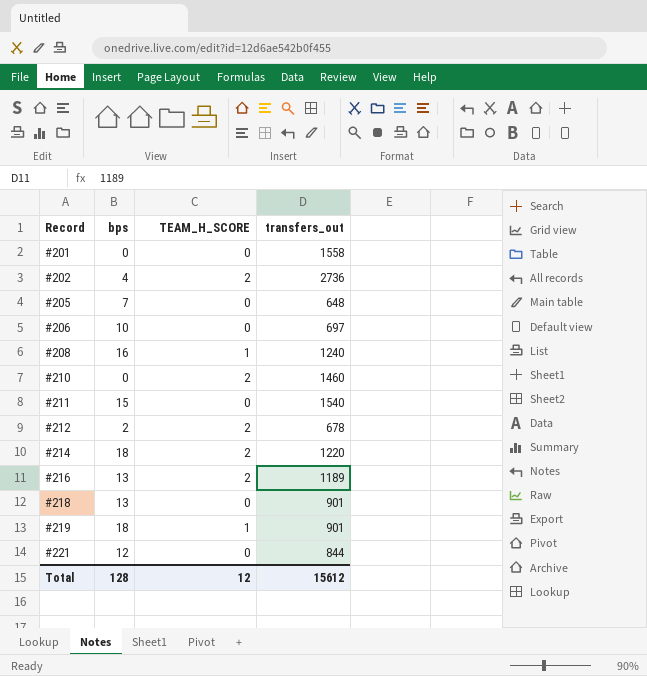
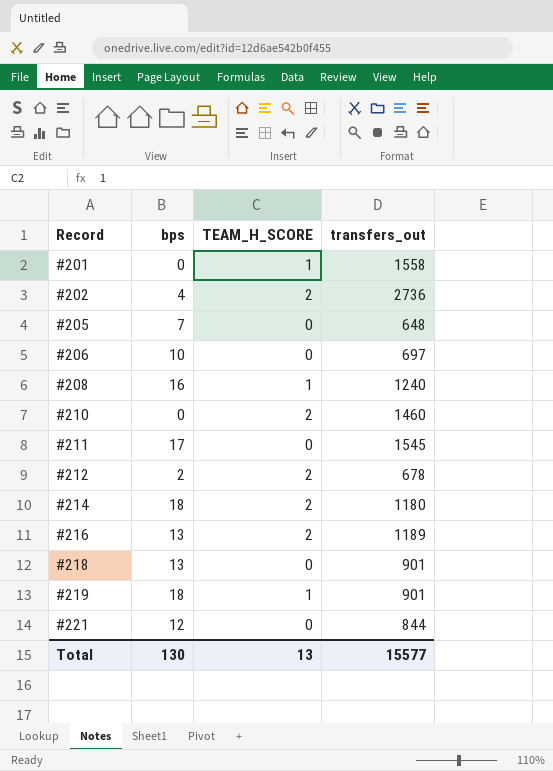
#201 | TEAM_H_SCORE: 0 -> 1
#211 | bps: 15 -> 17
#211 | transfers_out: 1540 -> 1545
#214 | transfers_out: 1220 -> 1180
Total | bps: 128 -> 130
Total | TEAM_H_SCORE: 12 -> 13
Total | transfers_out: 15612 -> 15577

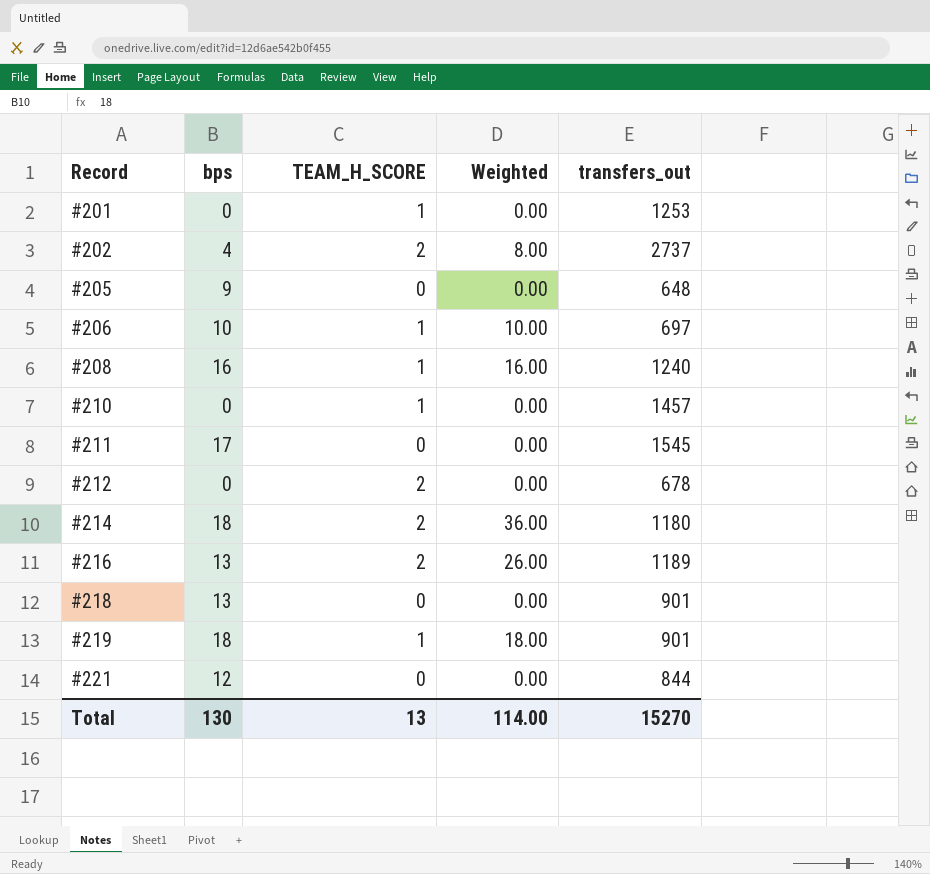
column Weighted | formula: none -> [bps] * [TEAM_H_SCORE]
#201 | transfers_out: 1558 -> 1253
#202 | transfers_out: 2736 -> 2737
#205 | bps: 7 -> 9
#206 | TEAM_H_SCORE: 0 -> 1
#210 | TEAM_H_SCORE: 2 -> 1
#210 | transfers_out: 1460 -> 1457
#212 | bps: 2 -> 0
Total | transfers_out: 15577 -> 15270

